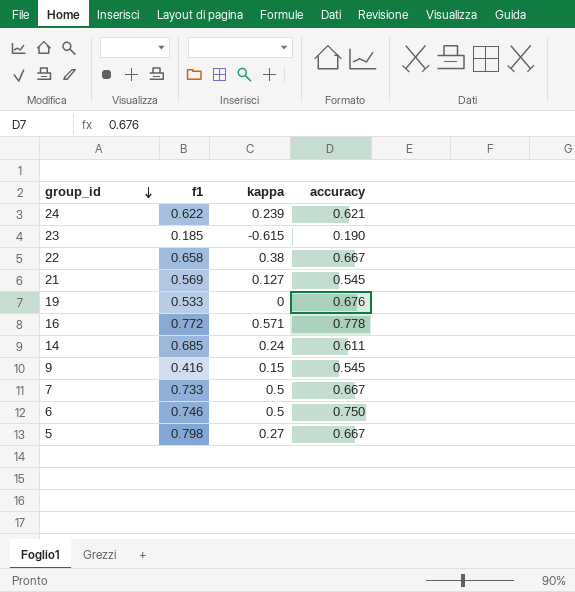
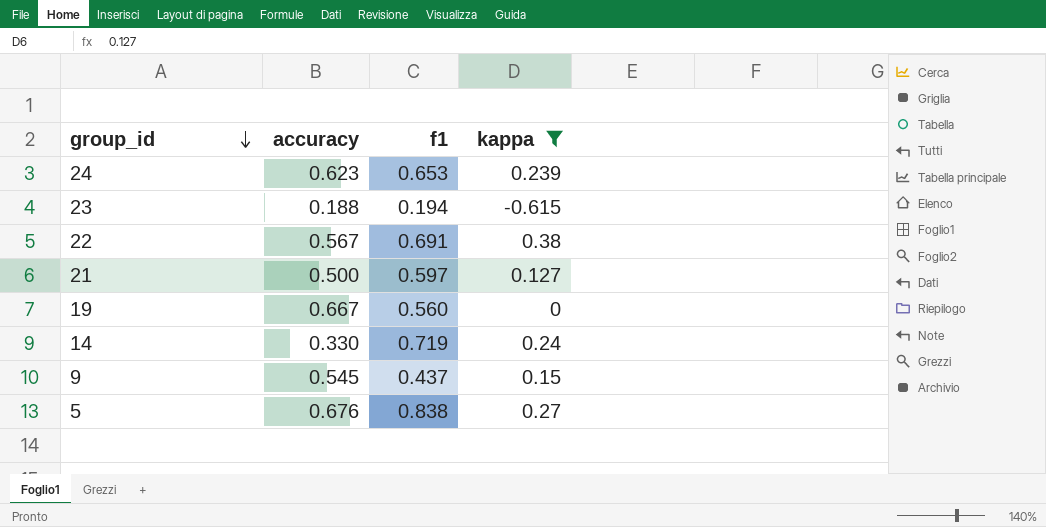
filter: none -> kappa <= 0.38
column accuracy | position: 4 -> 2
24 | accuracy: 0.621 -> 0.623
24 | f1: 0.622 -> 0.653
23 | accuracy: 0.190 -> 0.188
23 | f1: 0.185 -> 0.194
22 | accuracy: 0.667 -> 0.567
22 | f1: 0.658 -> 0.691
21 | accuracy: 0.545 -> 0.500
21 | f1: 0.569 -> 0.597
19 | accuracy: 0.676 -> 0.667
19 | f1: 0.533 -> 0.560
14 | accuracy: 0.611 -> 0.330
14 | f1: 0.685 -> 0.719
9 | f1: 0.416 -> 0.437
5 | accuracy: 0.667 -> 0.676
5 | f1: 0.798 -> 0.838

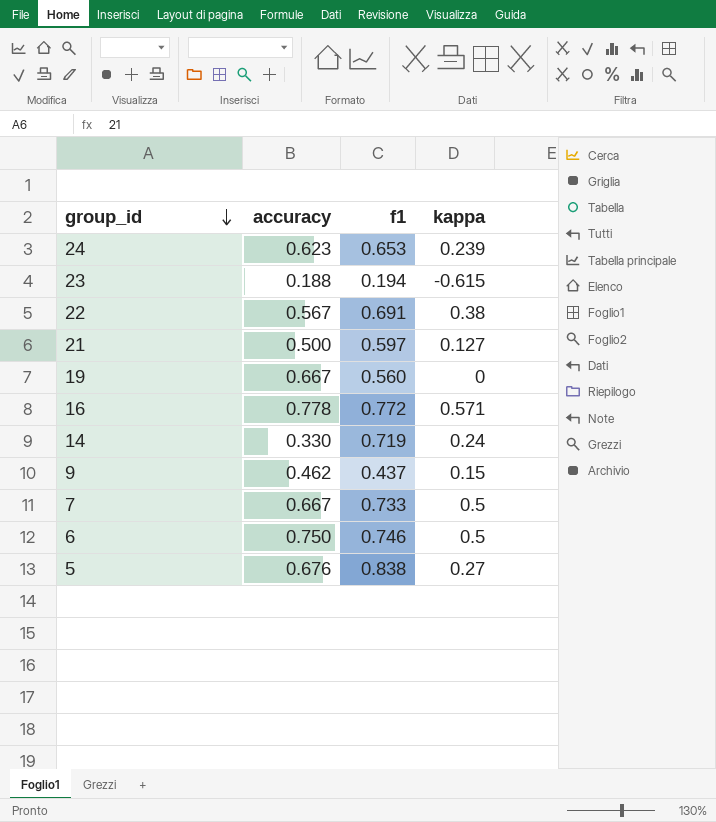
filter: kappa <= 0.38 -> none
9 | accuracy: 0.545 -> 0.462

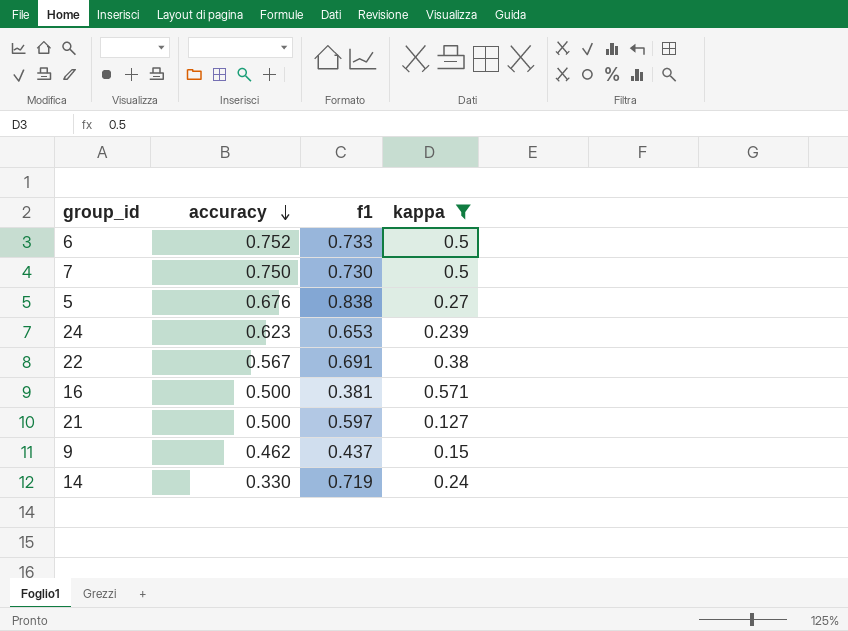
filter: none -> kappa >= 0.127
row order: group_id descending -> accuracy descending
6 | accuracy: 0.750 -> 0.752
6 | f1: 0.746 -> 0.733
7 | accuracy: 0.667 -> 0.750
7 | f1: 0.733 -> 0.730
16 | accuracy: 0.778 -> 0.500
16 | f1: 0.772 -> 0.381

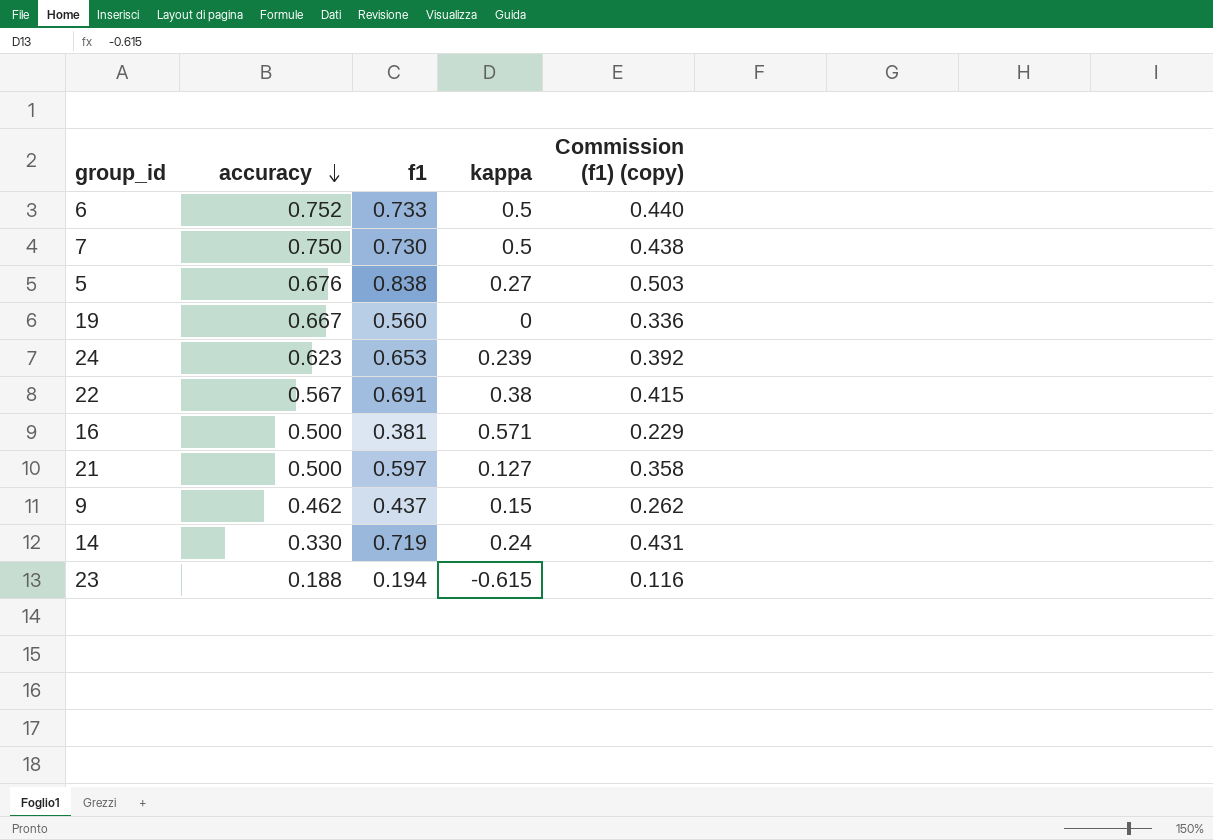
filter: kappa >= 0.127 -> none
column Commission (f1) (copy) | formula: none -> [f1] * 0.6

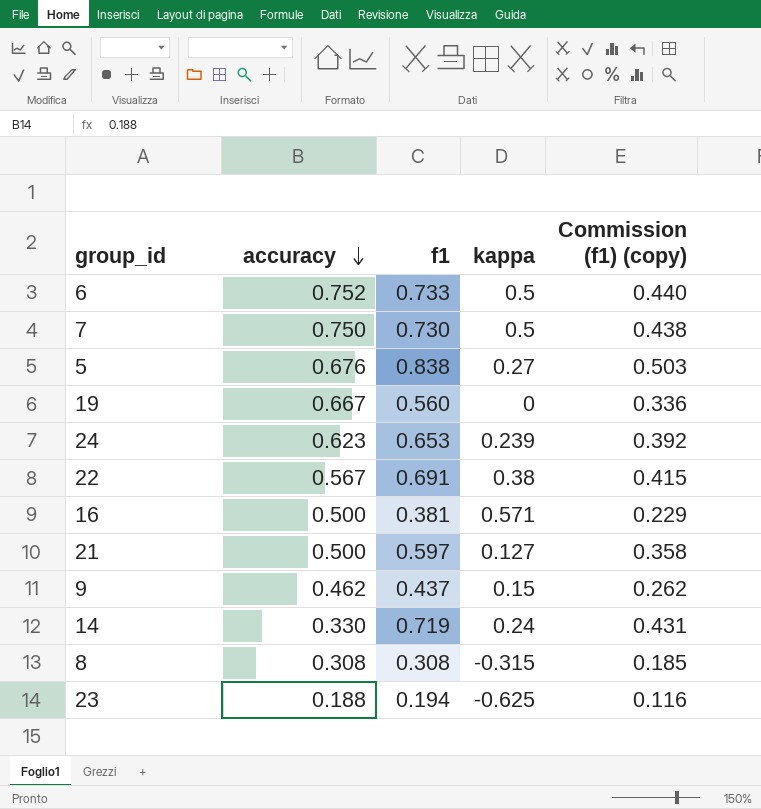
row 8: none -> 0.308 | 0.308 | -0.315 | 0.185
23 | kappa: -0.615 -> -0.625

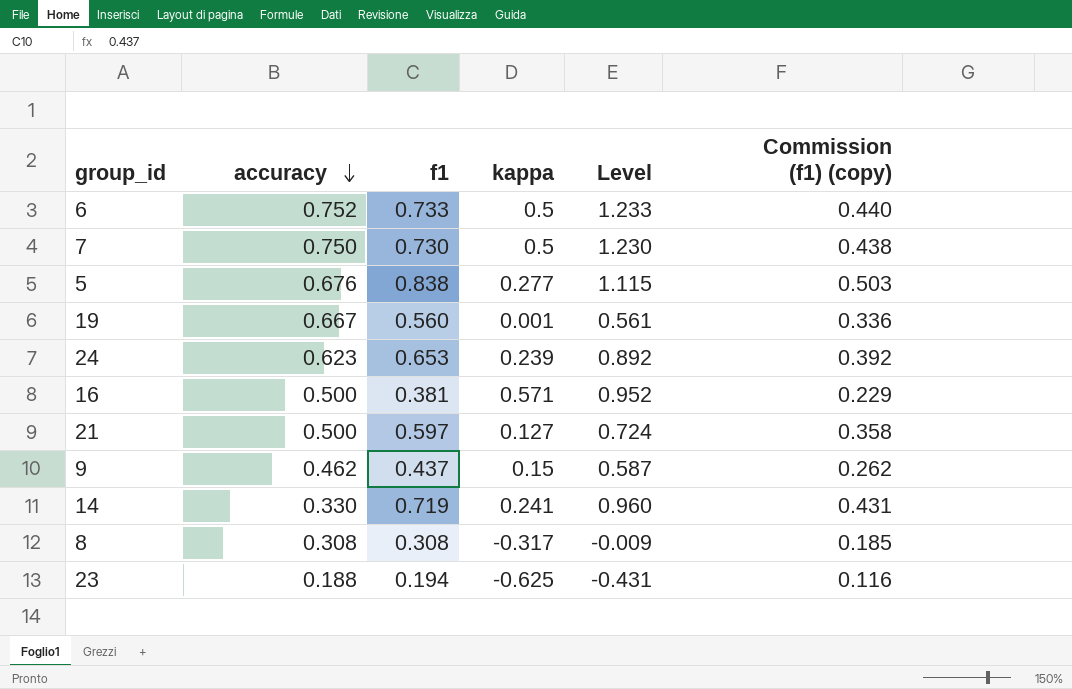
column Level | formula: none -> [f1] + [kappa]
row 22: 0.567 | 0.691 | 0.38 | 0.415 -> none
5 | kappa: 0.27 -> 0.277
19 | kappa: 0 -> 0.001
14 | kappa: 0.24 -> 0.241
8 | kappa: -0.315 -> -0.317

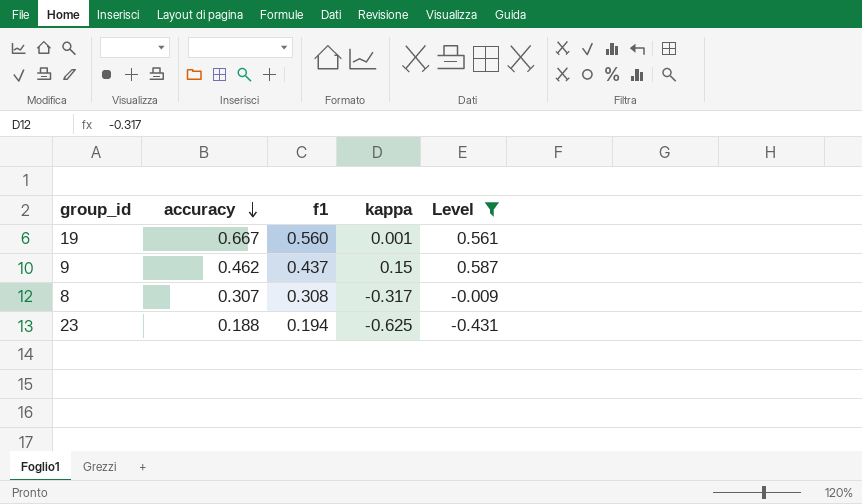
filter: none -> Level <= 0.587
column Commission (f1) (copy) | formula: [f1] * 0.6 -> none
8 | accuracy: 0.308 -> 0.307

